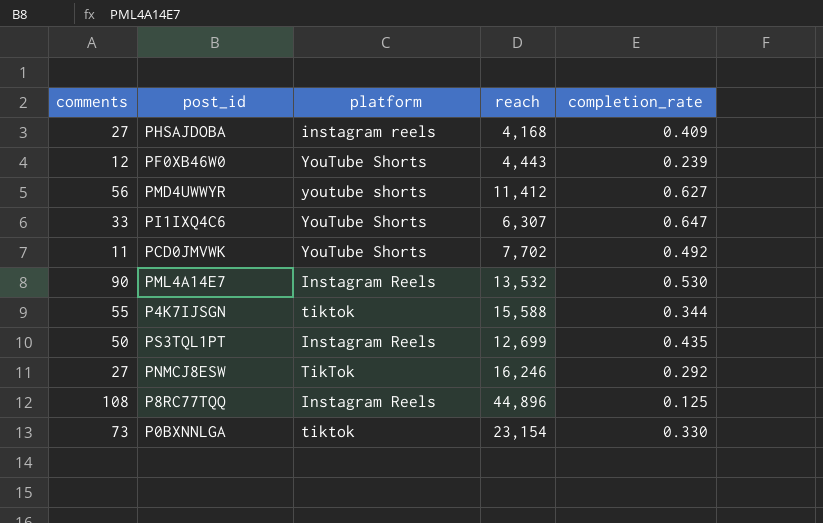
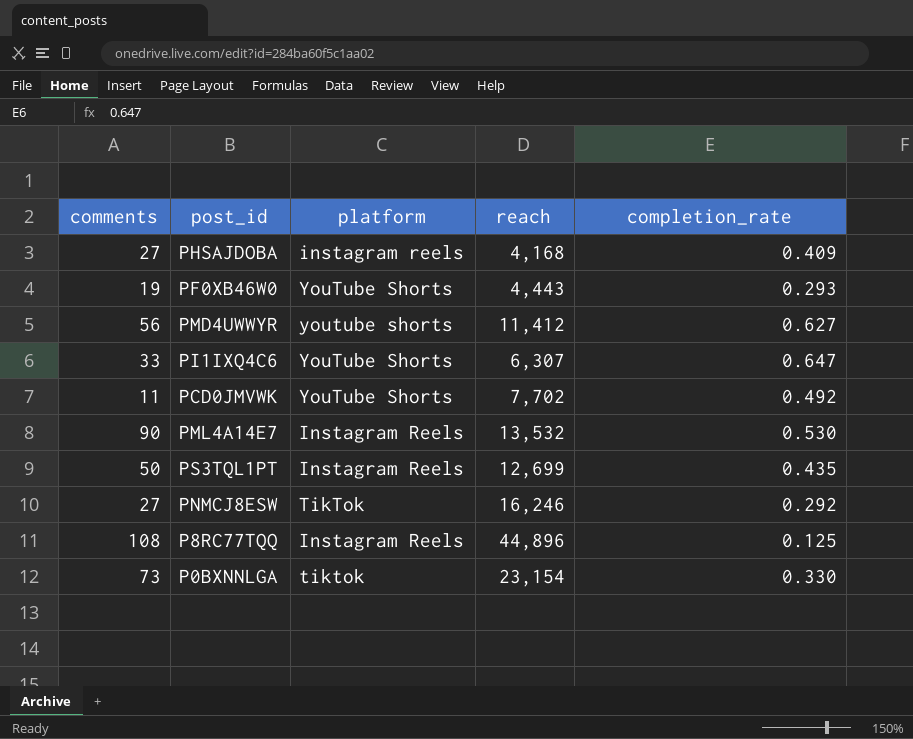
row P4K7IJSGN: 55 | tiktok | 15,588 | 0.344 -> none
PF0XB46W0 | comments: 12 -> 19
PF0XB46W0 | completion_rate: 0.239 -> 0.293

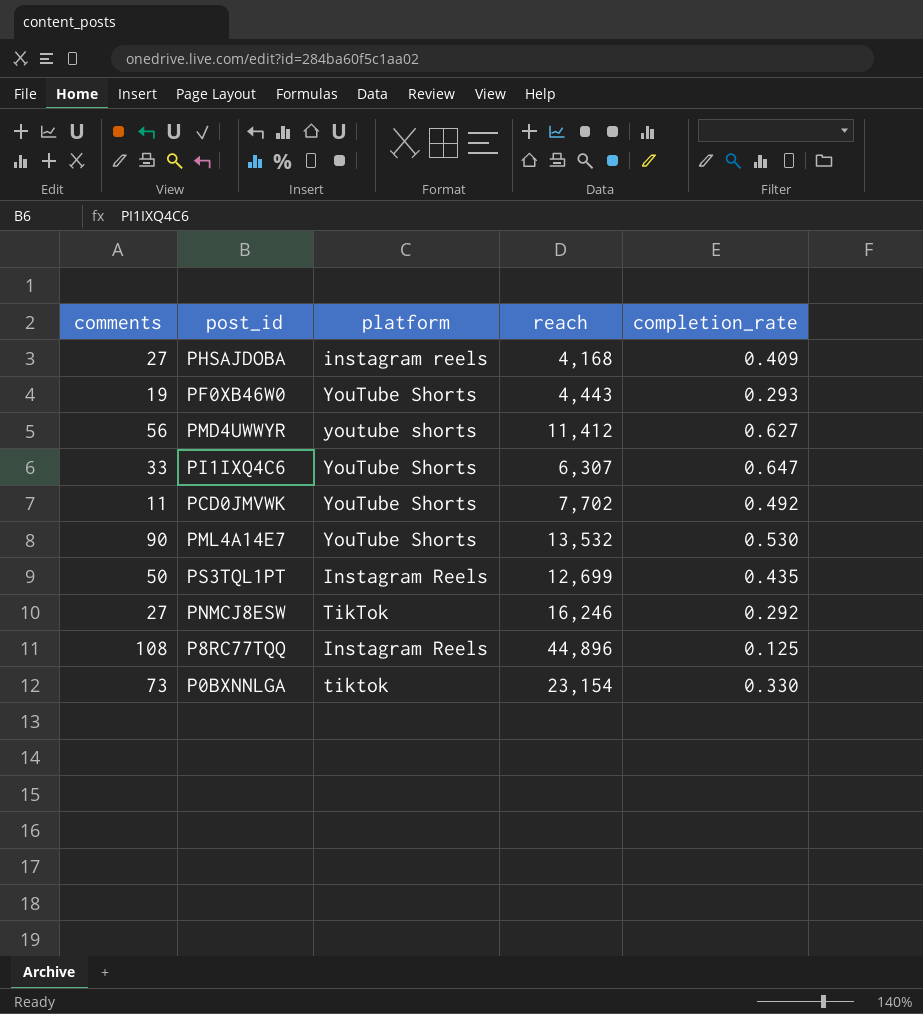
PML4A14E7 | platform: Instagram Reels -> YouTube Shorts

